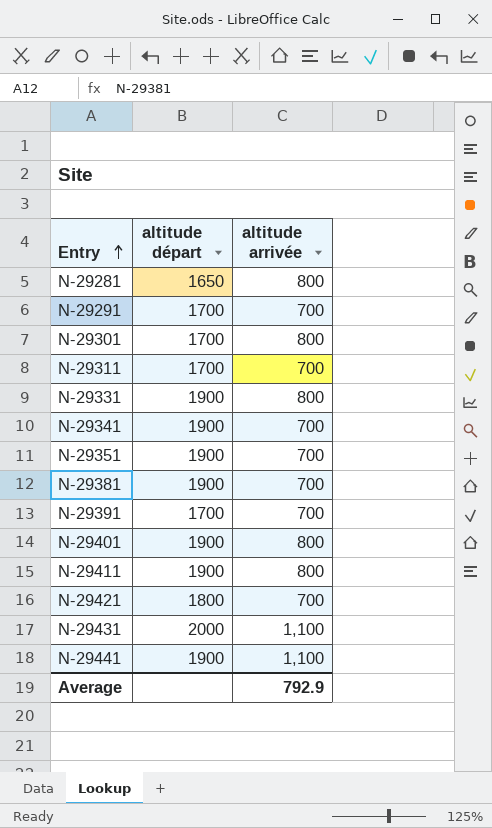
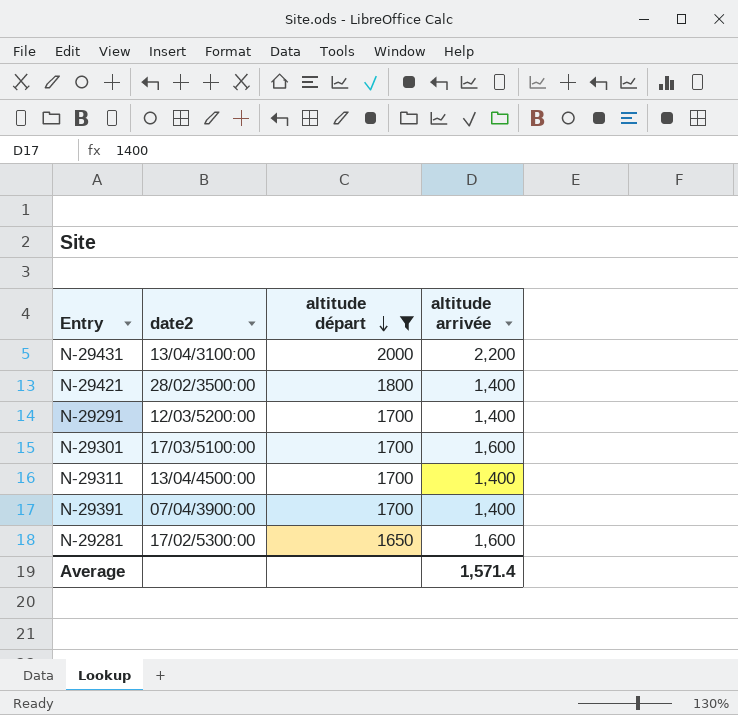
filter: none -> altitude départ != 1900
row order: Entry ascending -> altitude départ descending
column date2 | position: none -> 2
N-29431 | altitude arrivée: 1,100 -> 2,200
N-29421 | altitude arrivée: 700 -> 1,400
N-29291 | altitude arrivée: 700 -> 1,400
N-29301 | altitude arrivée: 800 -> 1,600
N-29311 | altitude arrivée: 700 -> 1,400
N-29391 | altitude arrivée: 700 -> 1,400
N-29281 | altitude arrivée: 800 -> 1,600
Average | altitude arrivée: 792.9 -> 1,571.4

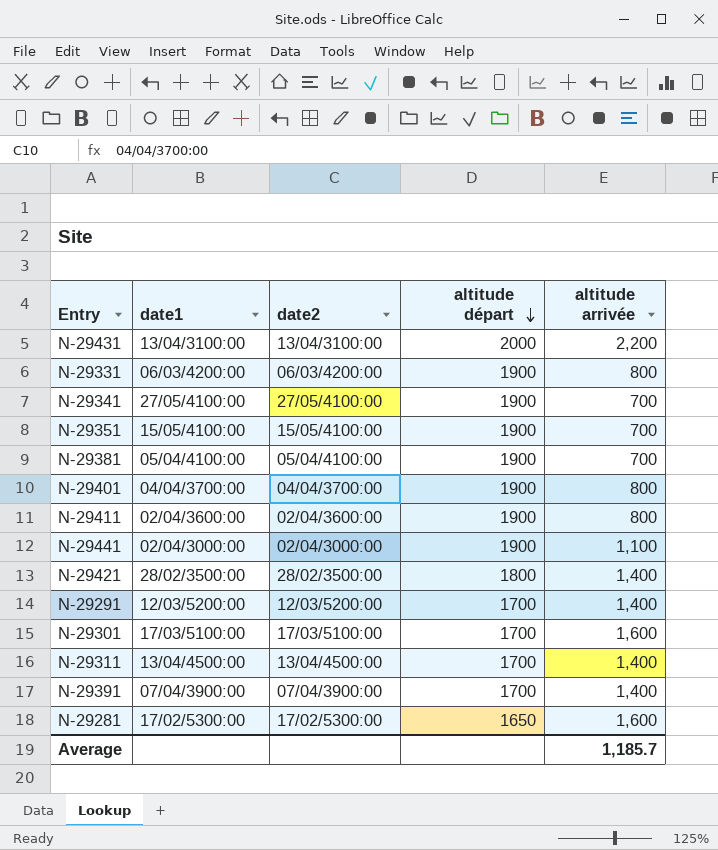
filter: altitude départ != 1900 -> none
column date1 | position: none -> 2
Average | altitude arrivée: 1,571.4 -> 1,185.7

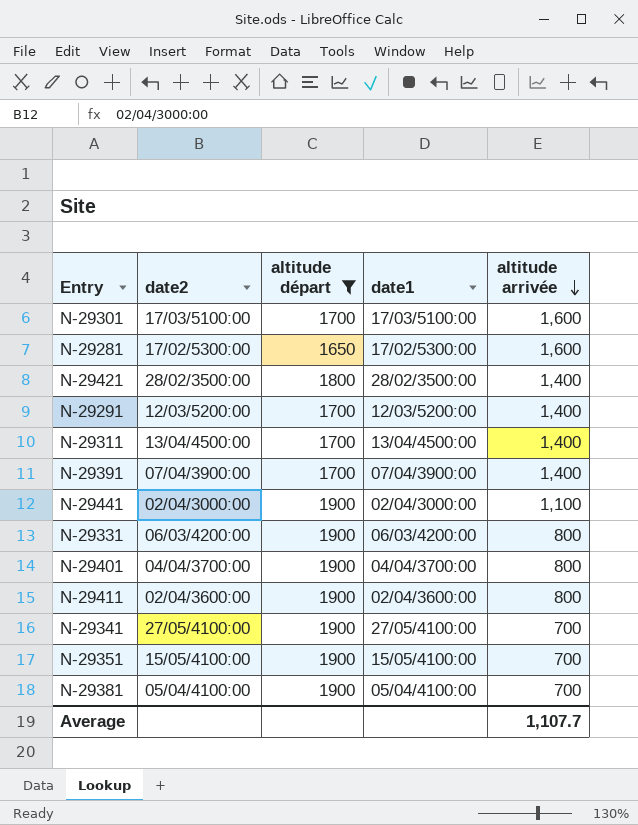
filter: none -> altitude départ != 2000
row order: altitude départ descending -> altitude arrivée descending
column date1 | position: 2 -> 4
Average | altitude arrivée: 1,185.7 -> 1,107.7

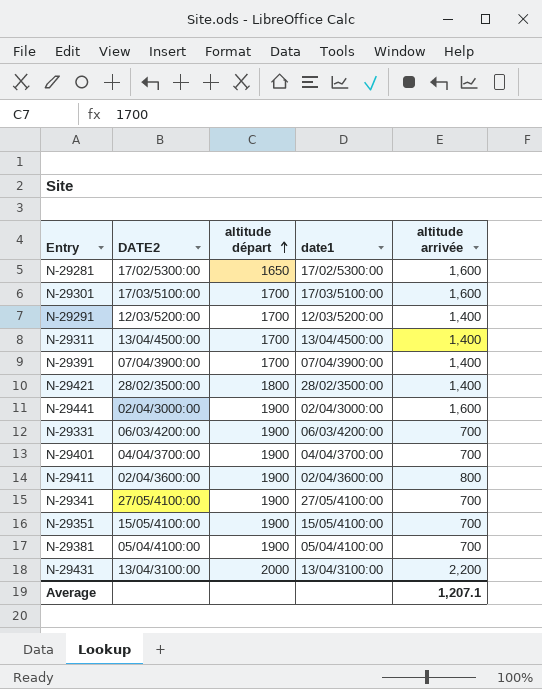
filter: altitude départ != 2000 -> none
row order: altitude arrivée descending -> altitude départ ascending
column name: date2 -> DATE2
N-29441 | altitude arrivée: 1,100 -> 1,600
N-29331 | altitude arrivée: 800 -> 700
N-29401 | altitude arrivée: 800 -> 700
Average | altitude arrivée: 1,107.7 -> 1,207.1

